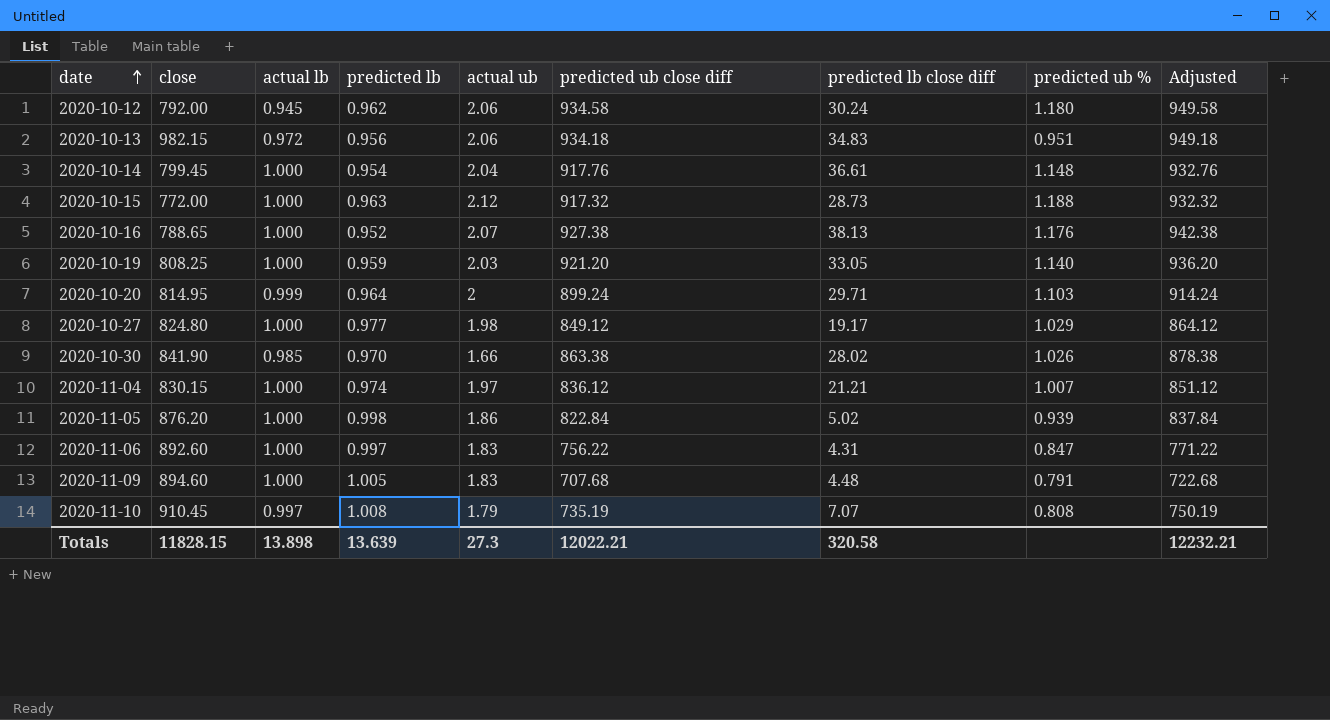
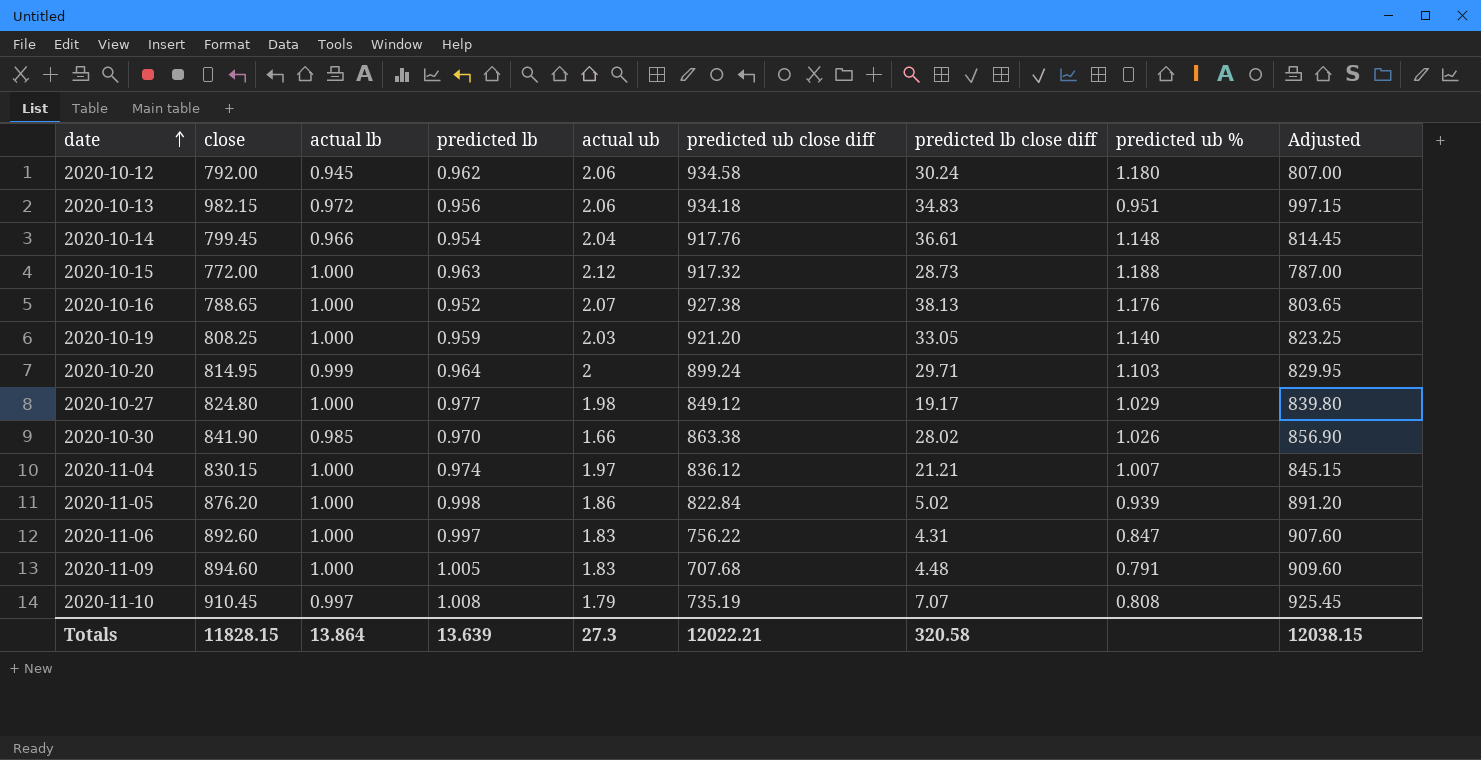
column Adjusted | formula: [predicted ub close diff] + 15 -> [close] + 15
2020-10-14 | actual lb: 1.000 -> 0.966
Totals | actual lb: 13.898 -> 13.864
Totals | Adjusted: 12232.21 -> 12038.15

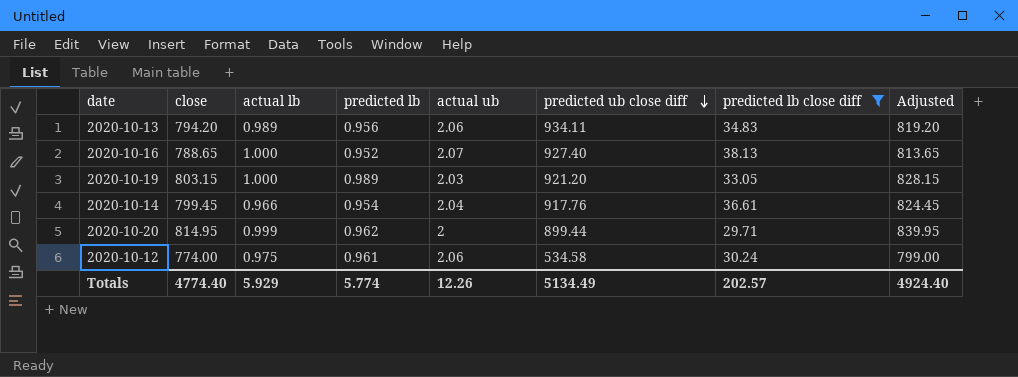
filter: none -> predicted lb close diff >= 29.71
row order: date ascending -> predicted ub close diff descending
column predicted ub % | formula: [predicted ub close diff] / [close] -> none
column Adjusted | formula: [close] + 15 -> [close] + 25
2020-10-13 | close: 982.15 -> 794.20
2020-10-13 | actual lb: 0.972 -> 0.989
2020-10-13 | predicted ub close diff: 934.18 -> 934.11
2020-10-16 | predicted ub close diff: 927.38 -> 927.40
2020-10-19 | close: 808.25 -> 803.15
2020-10-19 | predicted lb: 0.959 -> 0.989
2020-10-20 | predicted lb: 0.964 -> 0.962
2020-10-20 | predicted ub close diff: 899.24 -> 899.44
2020-10-12 | close: 792.00 -> 774.00
2020-10-12 | actual lb: 0.945 -> 0.975
2020-10-12 | predicted lb: 0.962 -> 0.961
2020-10-12 | predicted ub close diff: 934.58 -> 534.58
Totals | close: 11828.15 -> 4774.40
Totals | actual lb: 13.864 -> 5.929
Totals | predicted lb: 13.639 -> 5.774
Totals | actual ub: 27.3 -> 12.26
Totals | predicted ub close diff: 12022.21 -> 5134.49
Totals | predicted lb close diff: 320.58 -> 202.57
Totals | Adjusted: 12038.15 -> 4924.40

